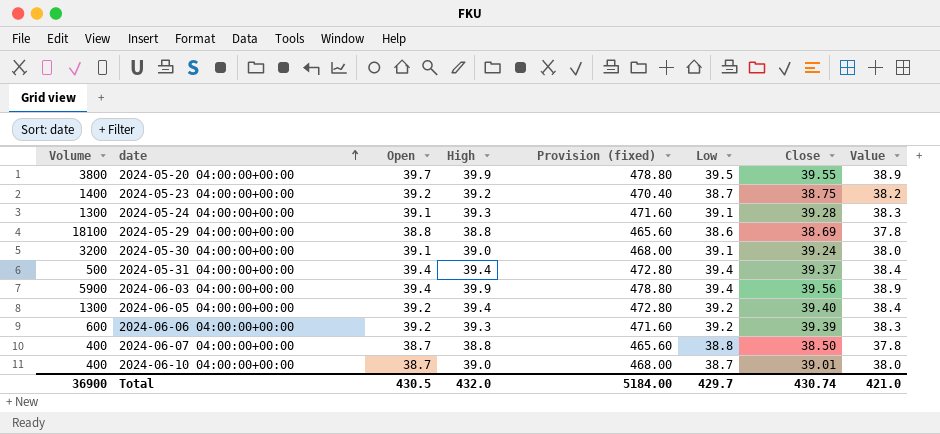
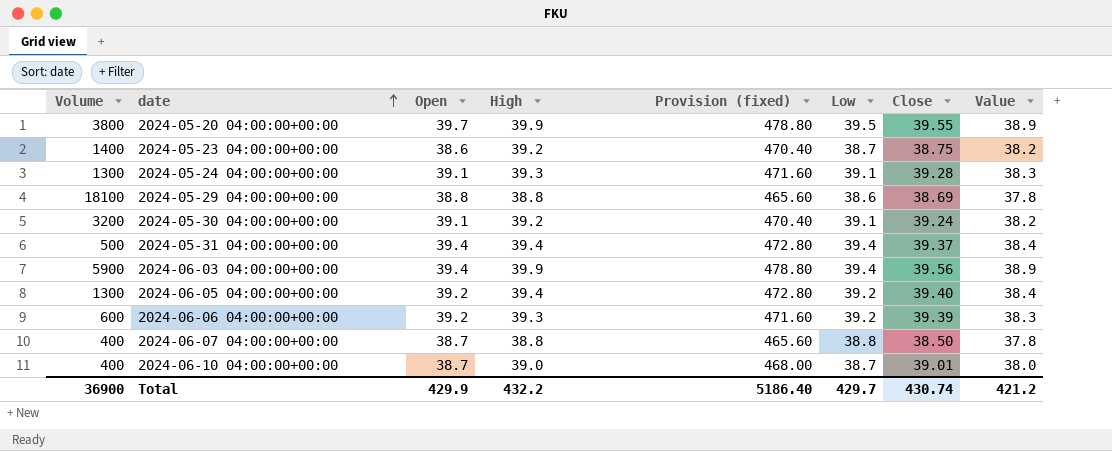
2024-05-23 04:00:00+00:00 | Open: 39.2 -> 38.6
2024-05-30 04:00:00+00:00 | High: 39.0 -> 39.2
2024-05-30 04:00:00+00:00 | Provision (fixed): 468.00 -> 470.40
2024-05-30 04:00:00+00:00 | Value: 38.0 -> 38.2
Total | Open: 430.5 -> 429.9
Total | High: 432.0 -> 432.2
Total | Provision (fixed): 5184.00 -> 5186.40
Total | Value: 421.0 -> 421.2

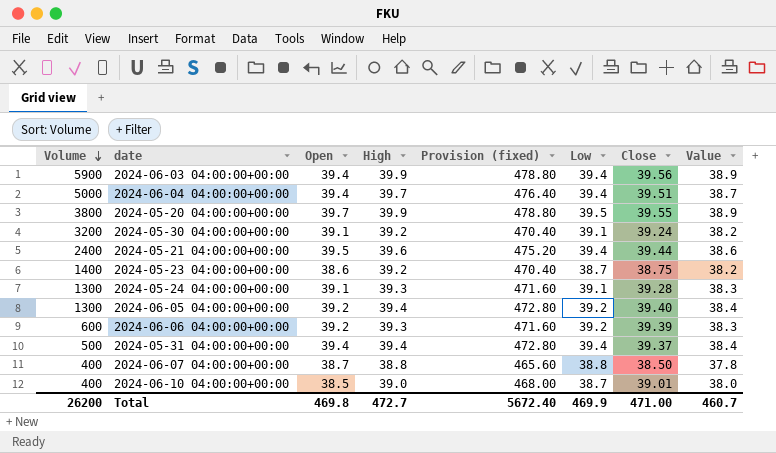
row order: date ascending -> Volume descending
row 2024-05-29 04:00:00+00:00: 18100 | 38.8 | 38.8 | 465.60 | 38.6 | 38.69 | 37.8 -> none
row 2024-06-04 04:00:00+00:00: none -> 5000 | 39.4 | 39.7 | 476.40 | 39.4 | 39.51 | 38.7
row 2024-05-21 04:00:00+00:00: none -> 2400 | 39.5 | 39.6 | 475.20 | 39.4 | 39.44 | 38.6
2024-06-10 04:00:00+00:00 | Open: 38.7 -> 38.5
Total | Volume: 36900 -> 26200
Total | Open: 429.9 -> 469.8
Total | High: 432.2 -> 472.7
Total | Provision (fixed): 5186.40 -> 5672.40
Total | Low: 429.7 -> 469.9
Total | Close: 430.74 -> 471.00
Total | Value: 421.2 -> 460.7

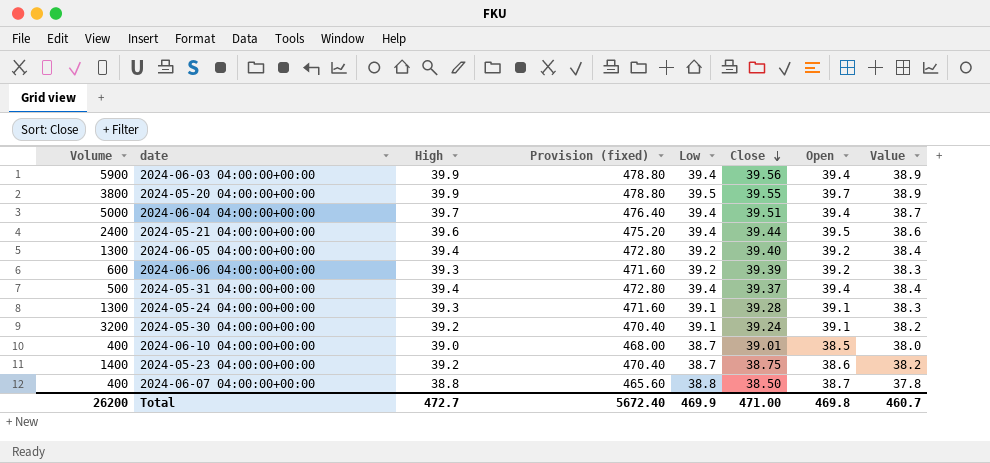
row order: Volume descending -> Close descending
column Open | position: 3 -> 7

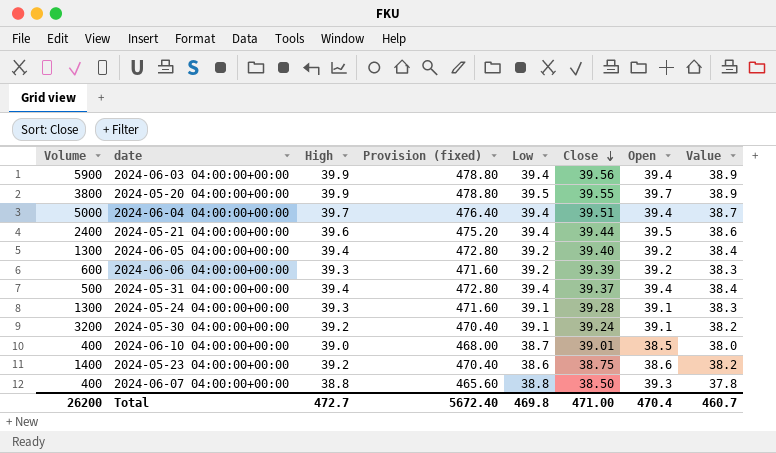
2024-05-23 04:00:00+00:00 | Low: 38.7 -> 38.6
2024-06-07 04:00:00+00:00 | Open: 38.7 -> 39.3
Total | Low: 469.9 -> 469.8
Total | Open: 469.8 -> 470.4

